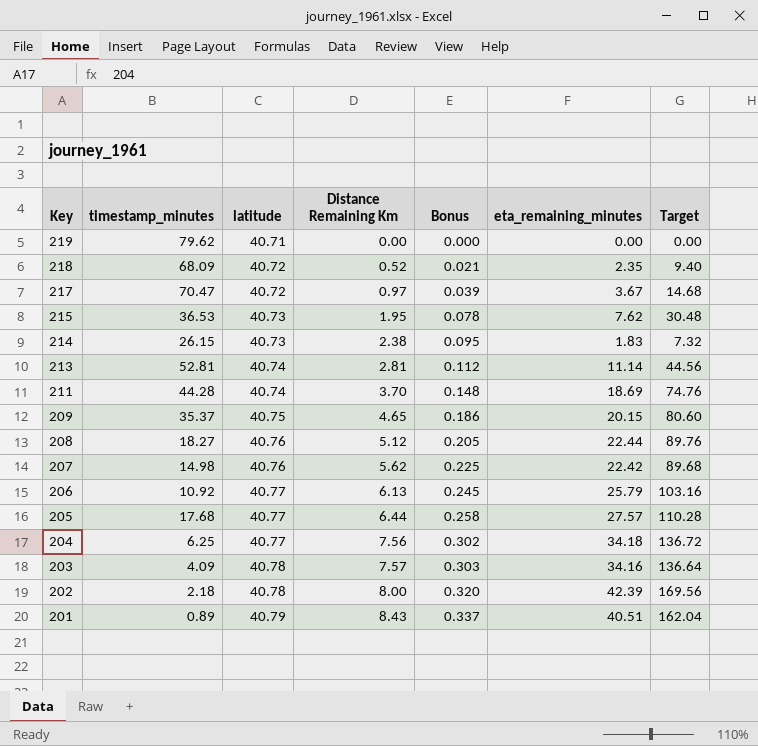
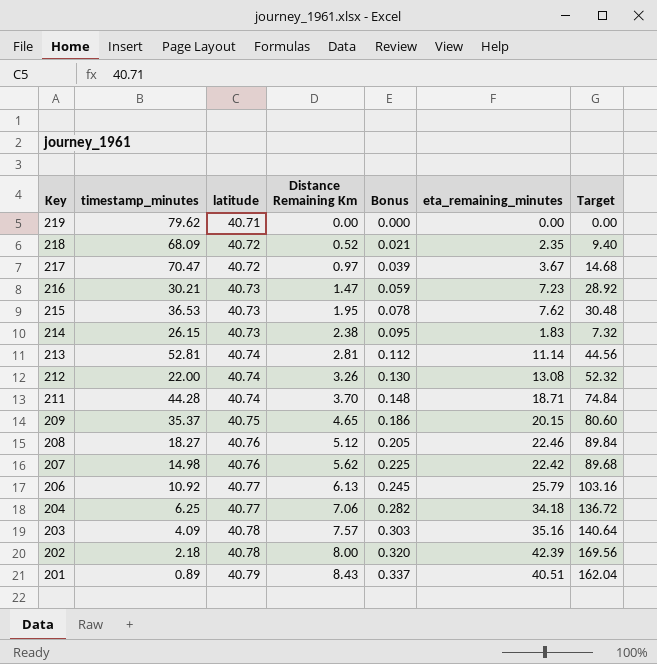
row 205: 17.68 | 40.77 | 6.44 | 0.258 | 27.57 | 110.28 -> none
row 216: none -> 30.21 | 40.73 | 1.47 | 0.059 | 7.23 | 28.92
row 212: none -> 22.00 | 40.74 | 3.26 | 0.130 | 13.08 | 52.32
211 | eta_remaining_minutes: 18.69 -> 18.71
211 | Target: 74.76 -> 74.84
208 | eta_remaining_minutes: 22.44 -> 22.46
208 | Target: 89.76 -> 89.84
204 | Distance Remaining Km: 7.56 -> 7.06
204 | Bonus: 0.302 -> 0.282
203 | eta_remaining_minutes: 34.16 -> 35.16
203 | Target: 136.64 -> 140.64

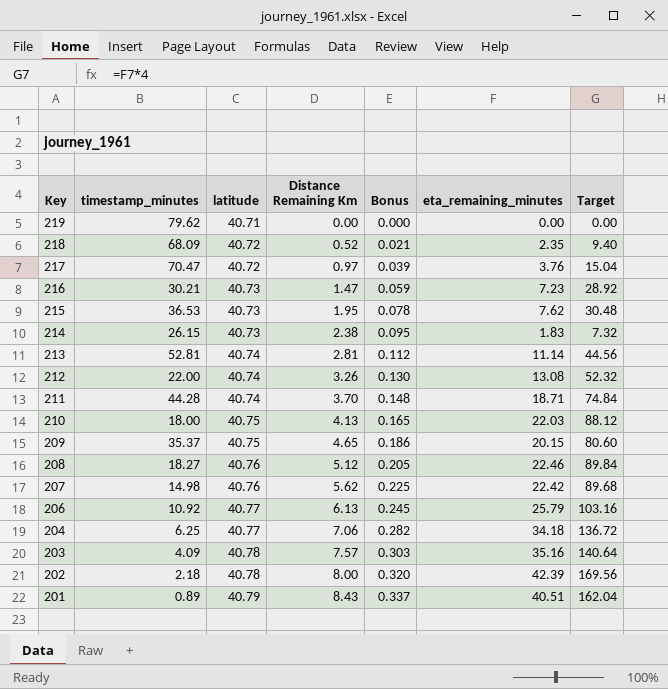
217 | eta_remaining_minutes: 3.67 -> 3.76
217 | Target: 14.68 -> 15.04
row 210: none -> 18.00 | 40.75 | 4.13 | 0.165 | 22.03 | 88.12

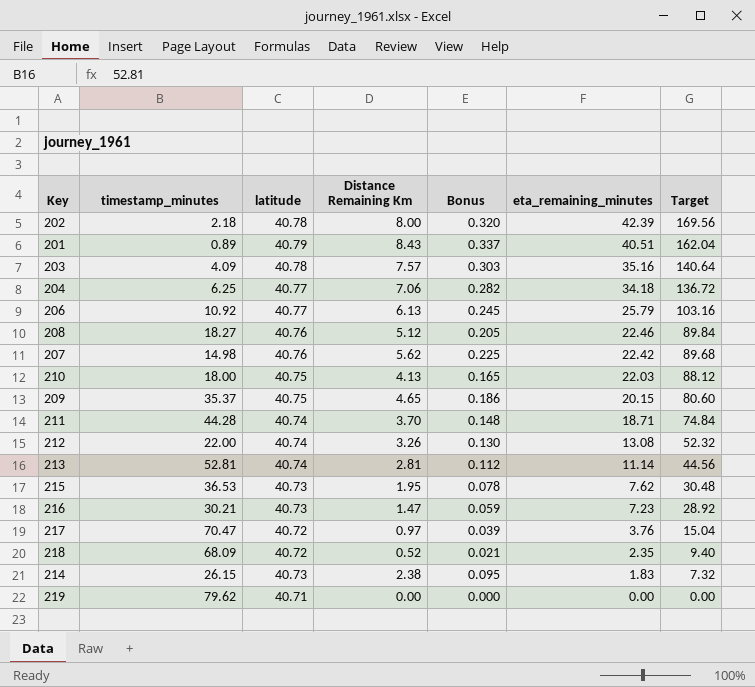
row order: Key descending -> eta_remaining_minutes descending

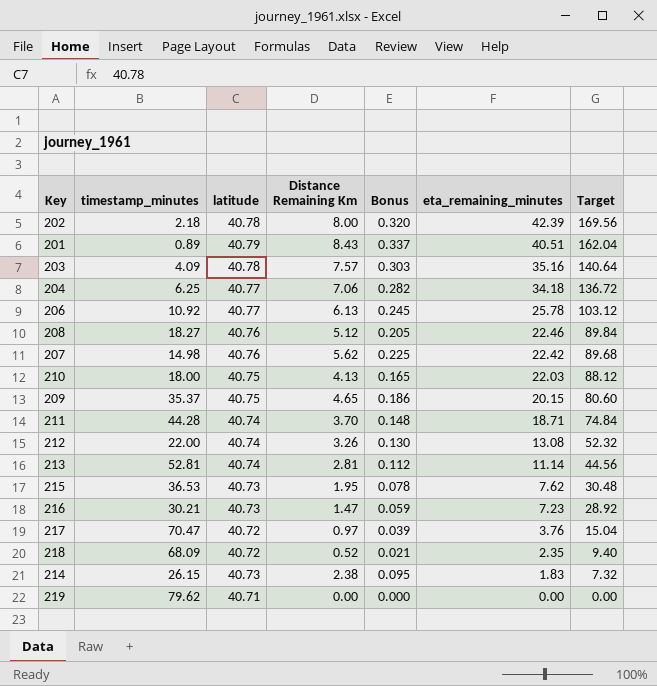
206 | eta_remaining_minutes: 25.79 -> 25.78
206 | Target: 103.16 -> 103.12

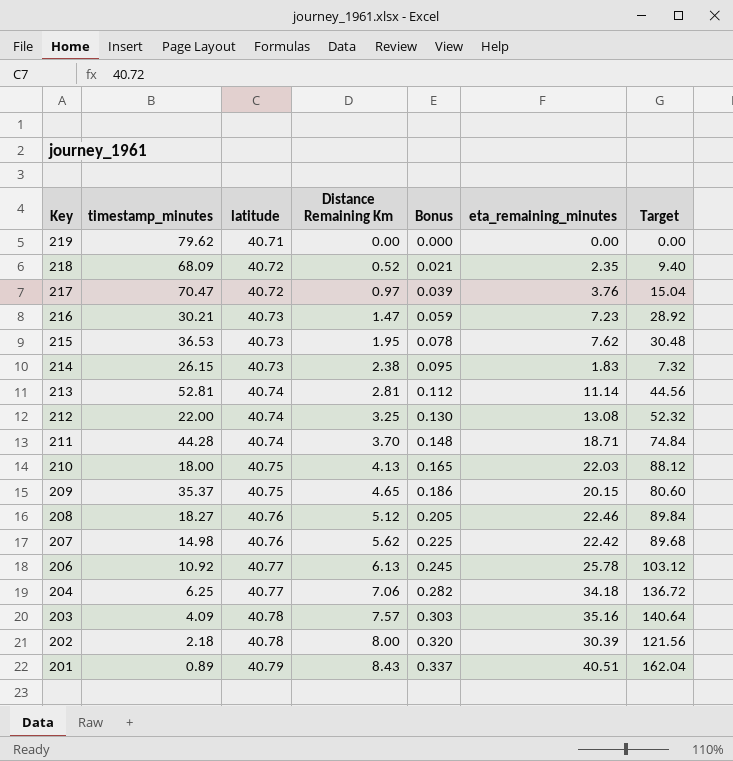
row order: eta_remaining_minutes descending -> Key descending
212 | Distance Remaining Km: 3.26 -> 3.25
202 | eta_remaining_minutes: 42.39 -> 30.39
202 | Target: 169.56 -> 121.56

